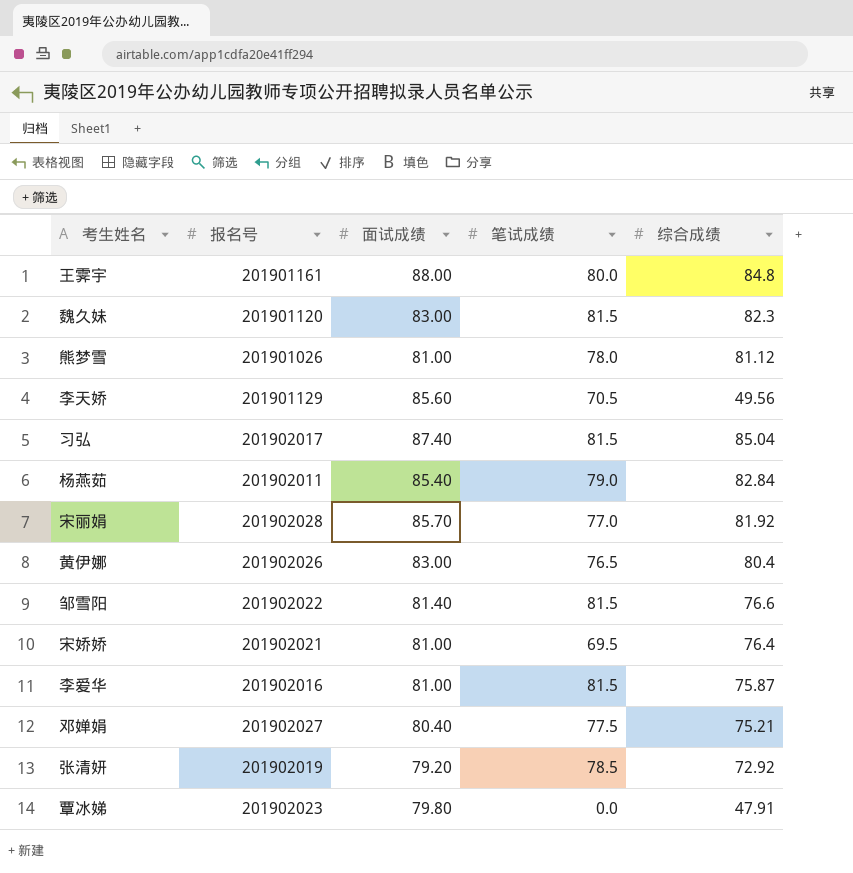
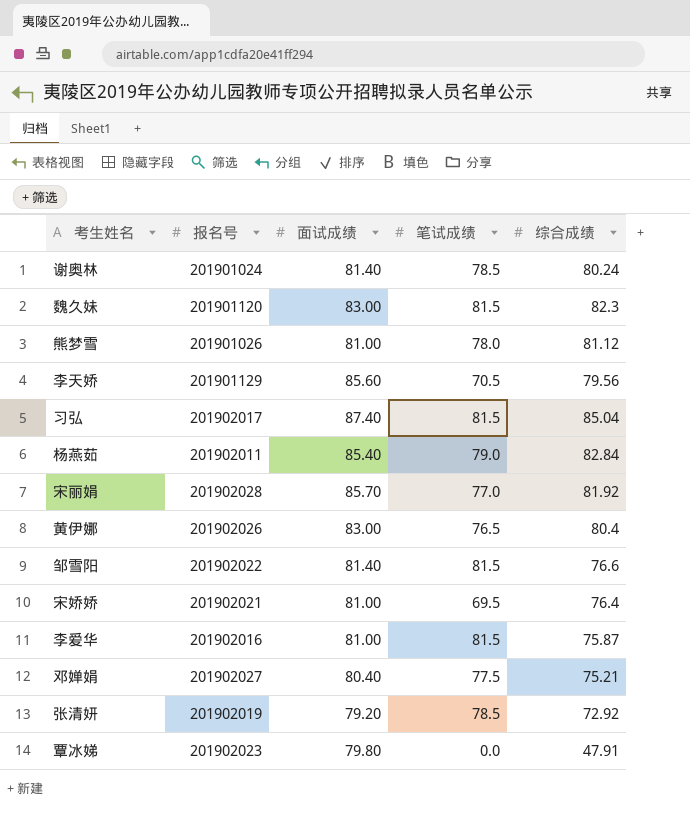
row 王霁宇: 201901161 | 88.00 | 80.0 | 84.8 -> none
row 谢奥林: none -> 201901024 | 81.40 | 78.5 | 80.24
李天娇 | 综合成绩: 49.56 -> 79.56

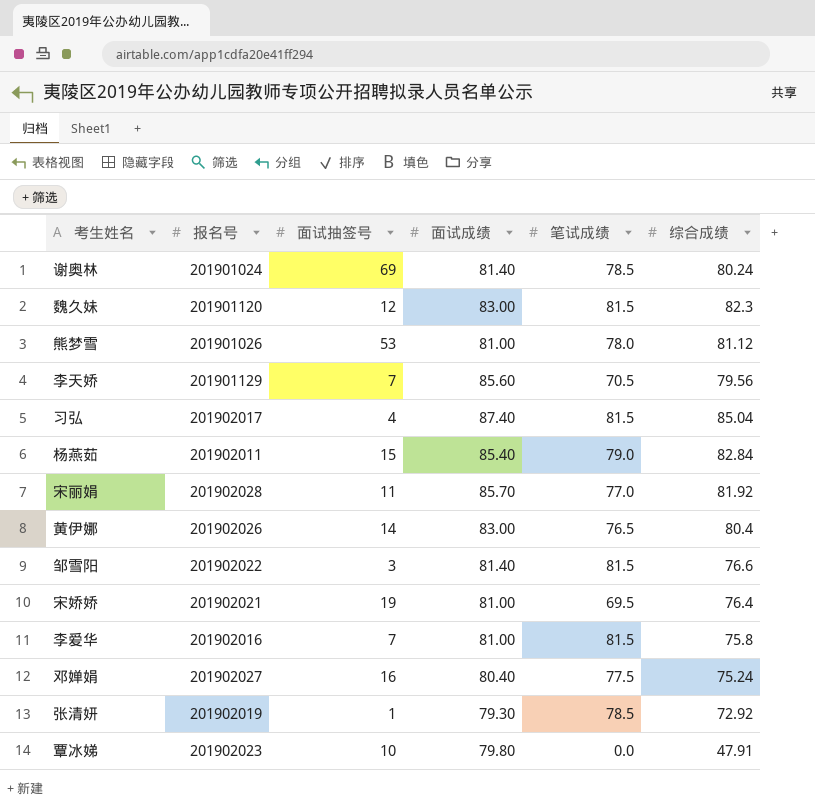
column 面试抽签号 | position: none -> 3
李爱华 | 综合成绩: 75.87 -> 75.8
邓婵娟 | 综合成绩: 75.21 -> 75.24
张清妍 | 面试成绩: 79.20 -> 79.30

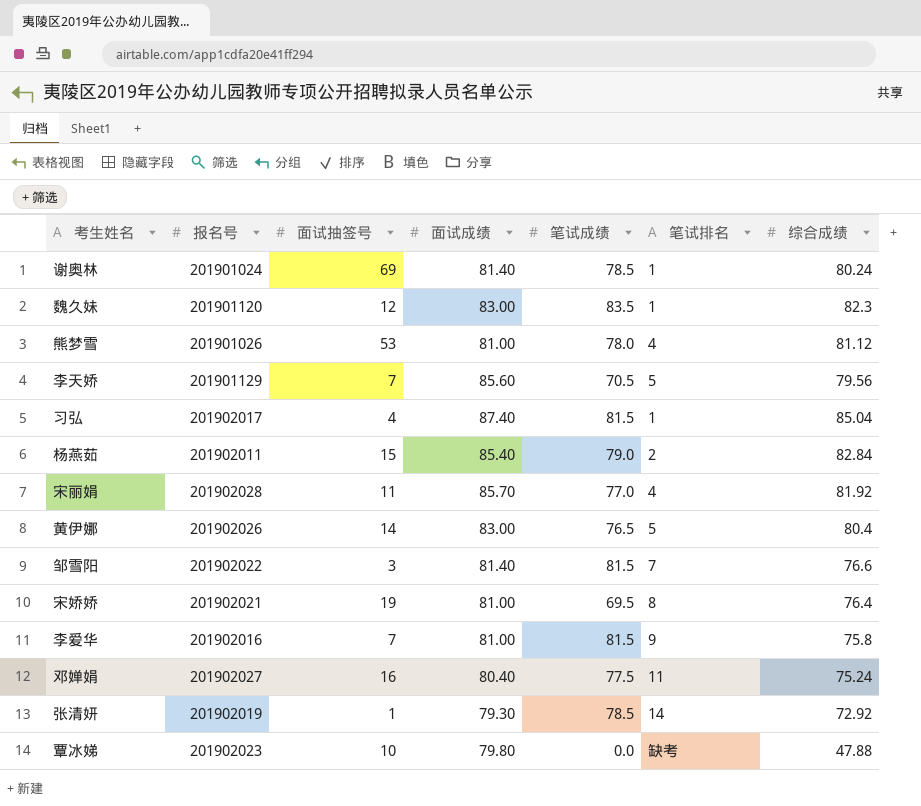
column 笔试排名 | position: none -> 6
魏久妹 | 笔试成绩: 81.5 -> 83.5
覃冰娣 | 综合成绩: 47.91 -> 47.88

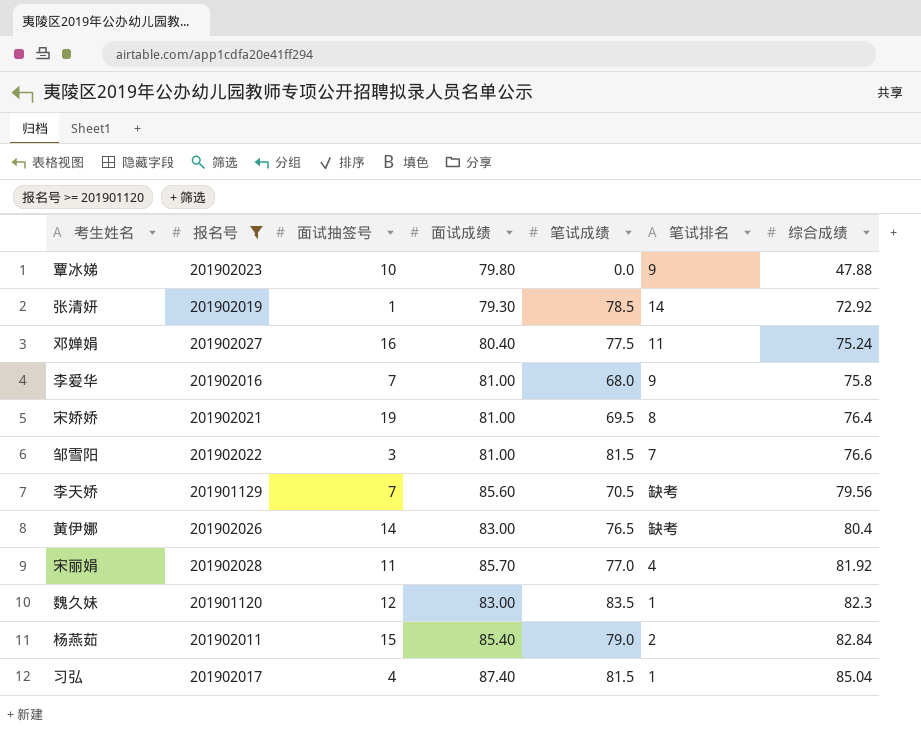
filter: none -> 报名号 >= 201901120
row order: none -> 综合成绩 ascending
覃冰娣 | 笔试排名: 缺考 -> 9
李爱华 | 笔试成绩: 81.5 -> 68.0
邹雪阳 | 面试成绩: 81.40 -> 81.00
李天娇 | 笔试排名: 5 -> 缺考
黄伊娜 | 笔试排名: 5 -> 缺考

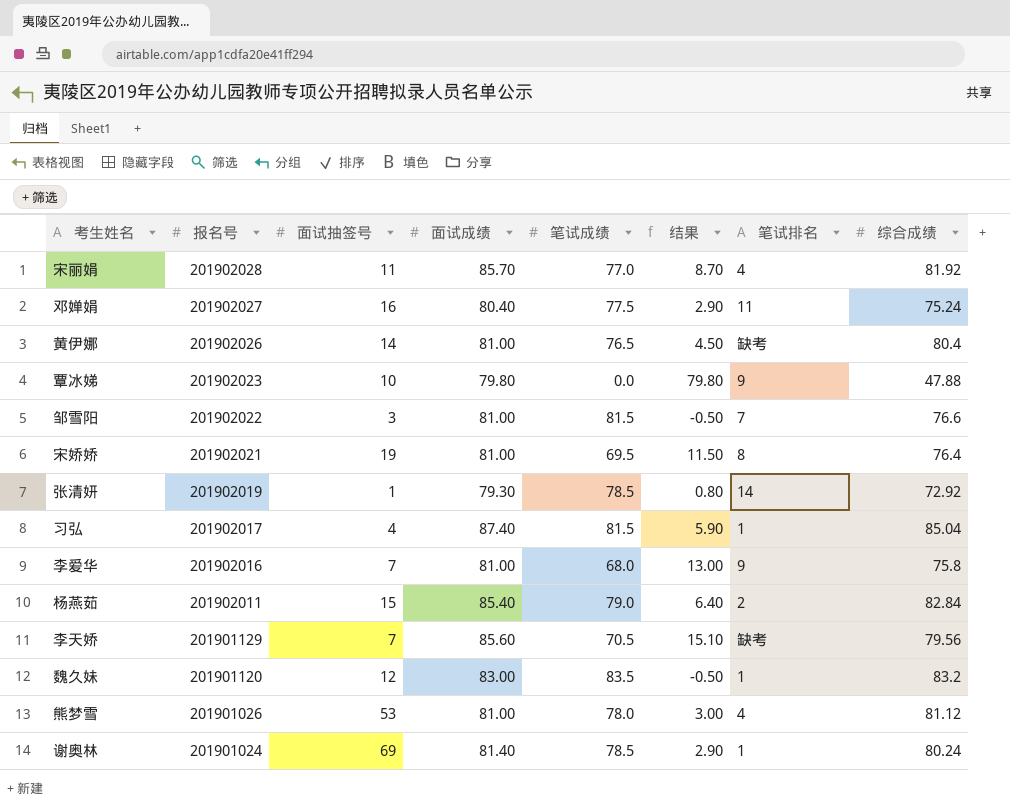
filter: 报名号 >= 201901120 -> none
row order: 综合成绩 ascending -> 报名号 descending
column 结果 | formula: none -> [面试成绩] - [笔试成绩]
黄伊娜 | 面试成绩: 83.00 -> 81.00
魏久妹 | 综合成绩: 82.3 -> 83.2

